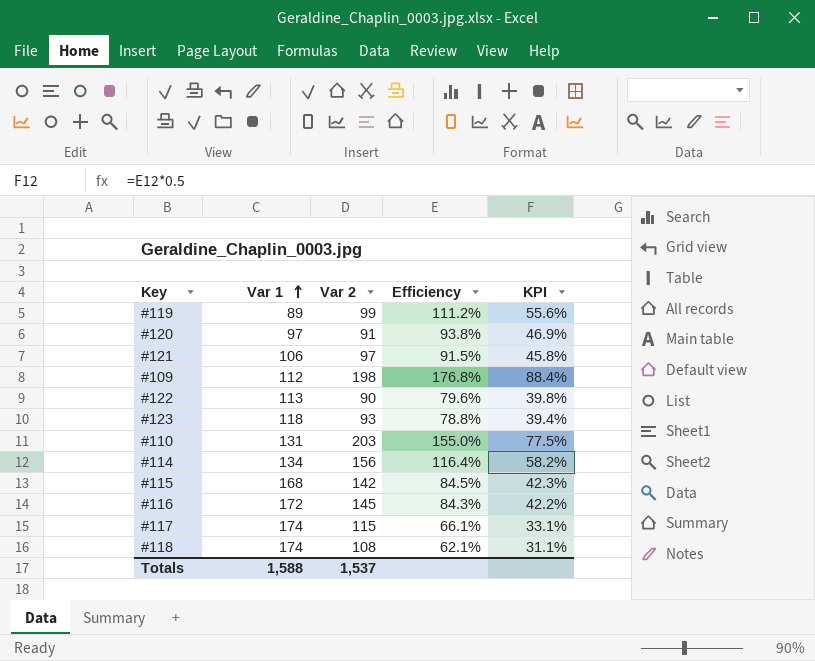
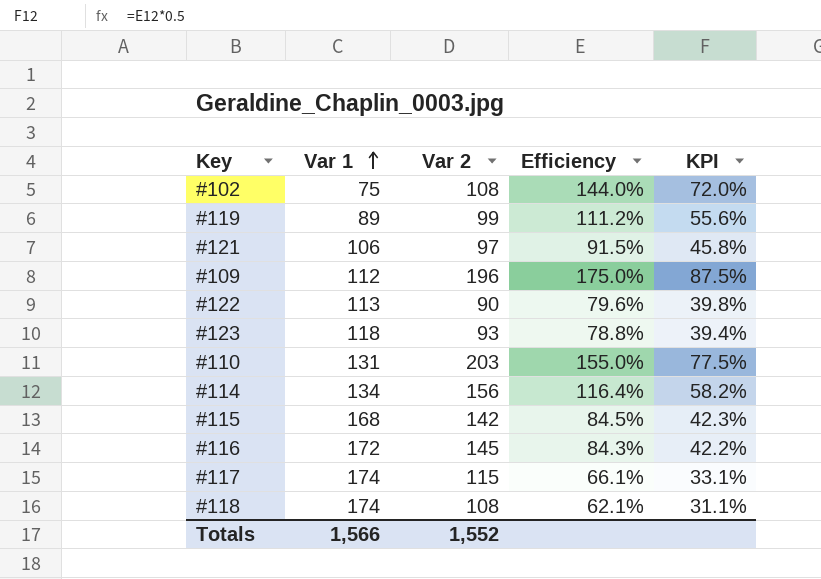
row #120: 97 | 91 | 93.8% | 46.9% -> none
row #102: none -> 75 | 108 | 144.0% | 72.0%
#109 | Var 2: 198 -> 196
#109 | Efficiency: 176.8% -> 175.0%
#109 | KPI: 88.4% -> 87.5%
Totals | Var 1: 1,588 -> 1,566
Totals | Var 2: 1,537 -> 1,552

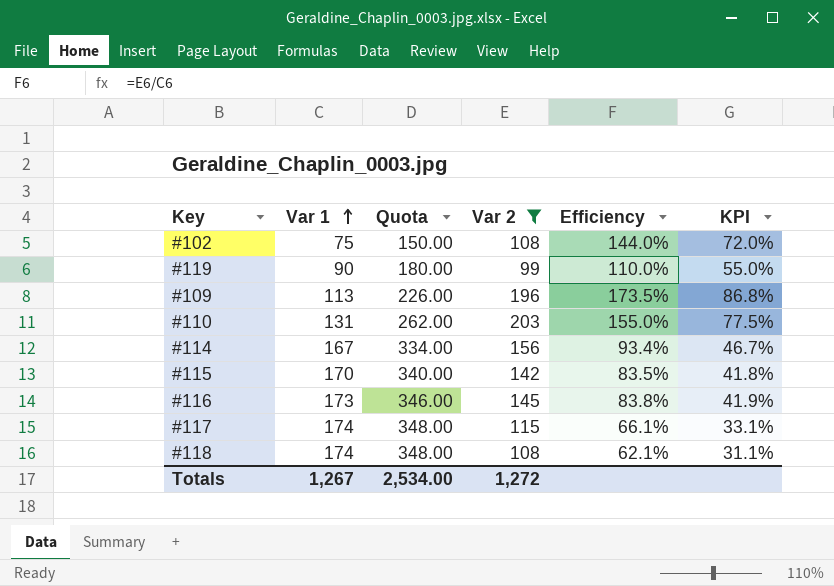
filter: none -> Var 2 >= 99
column Quota | formula: none -> [Var 1] * 2
#119 | Var 1: 89 -> 90
#119 | Efficiency: 111.2% -> 110.0%
#119 | KPI: 55.6% -> 55.0%
#109 | Var 1: 112 -> 113
#109 | Efficiency: 175.0% -> 173.5%
#109 | KPI: 87.5% -> 86.8%
#114 | Var 1: 134 -> 167
#114 | Efficiency: 116.4% -> 93.4%
#114 | KPI: 58.2% -> 46.7%
#115 | Var 1: 168 -> 170
#115 | Efficiency: 84.5% -> 83.5%
#115 | KPI: 42.3% -> 41.8%
#116 | Var 1: 172 -> 173
#116 | Efficiency: 84.3% -> 83.8%
#116 | KPI: 42.2% -> 41.9%
Totals | Var 1: 1,566 -> 1,267
Totals | Var 2: 1,552 -> 1,272

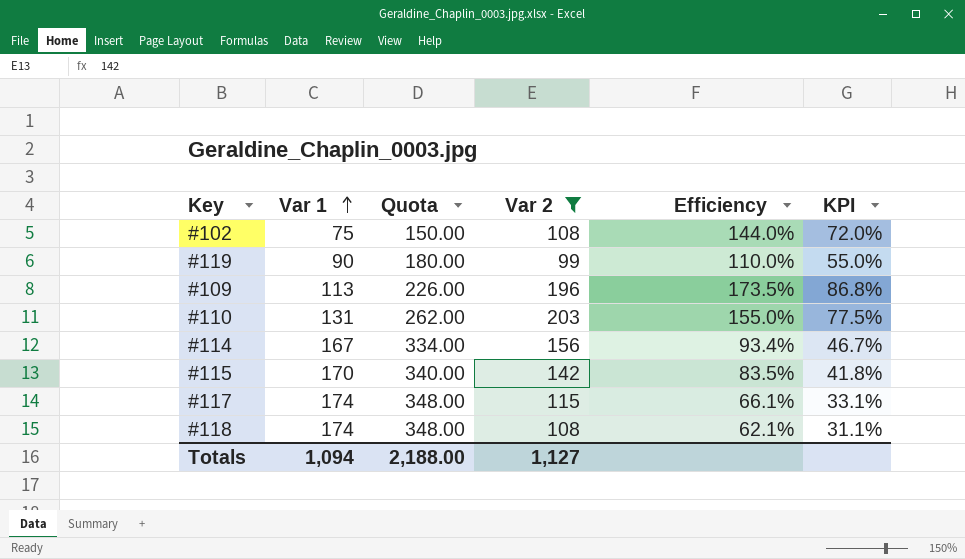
row #116: 173 | 346.00 | 145 | 83.8% | 41.9% -> none
Totals | Var 1: 1,267 -> 1,094
Totals | Quota: 2,534.00 -> 2,188.00
Totals | Var 2: 1,272 -> 1,127

